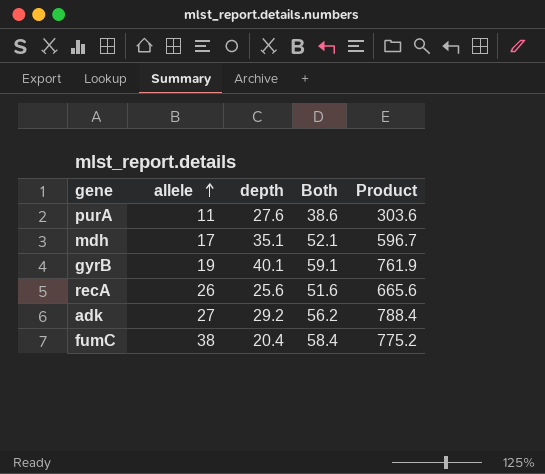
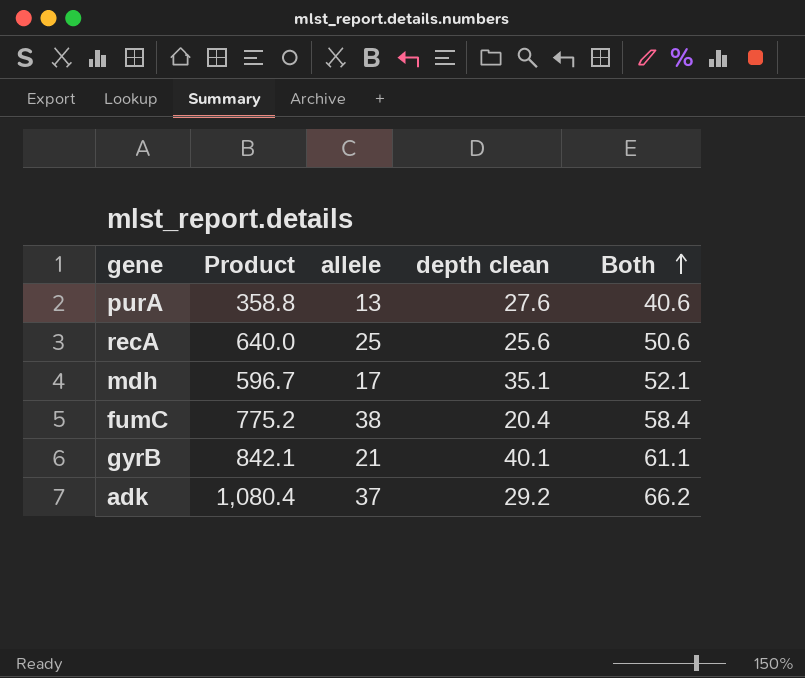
row order: allele ascending -> Both ascending
column Product | position: 5 -> 2
column name: depth -> depth clean
purA | Product: 303.6 -> 358.8
purA | allele: 11 -> 13
purA | Both: 38.6 -> 40.6
recA | Product: 665.6 -> 640.0
recA | allele: 26 -> 25
recA | Both: 51.6 -> 50.6
gyrB | Product: 761.9 -> 842.1
gyrB | allele: 19 -> 21
gyrB | Both: 59.1 -> 61.1
adk | Product: 788.4 -> 1,080.4
adk | allele: 27 -> 37
adk | Both: 56.2 -> 66.2

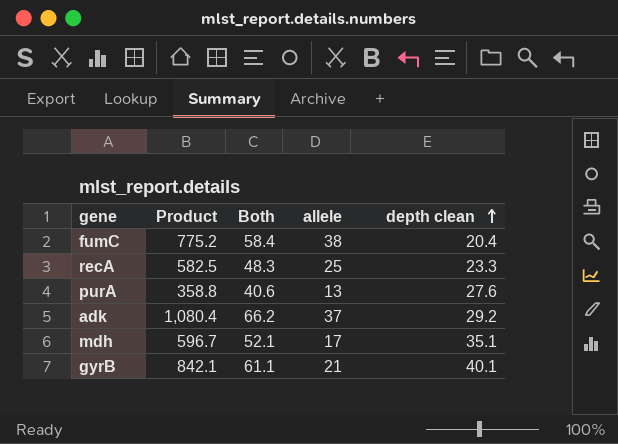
row order: Both ascending -> depth clean ascending
column Both | position: 5 -> 3
recA | Product: 640.0 -> 582.5
recA | Both: 50.6 -> 48.3
recA | depth clean: 25.6 -> 23.3

